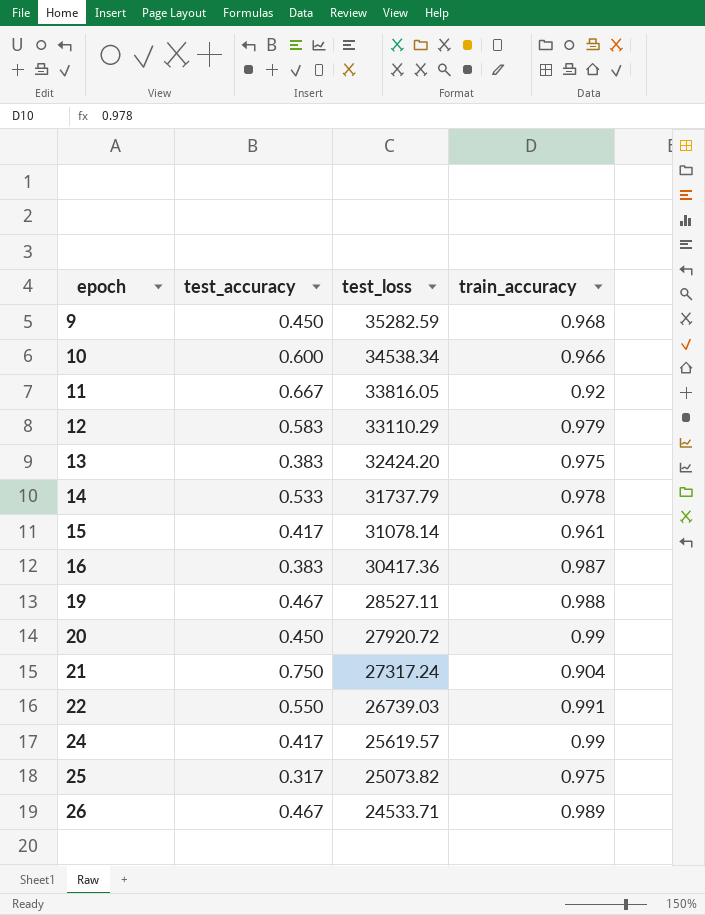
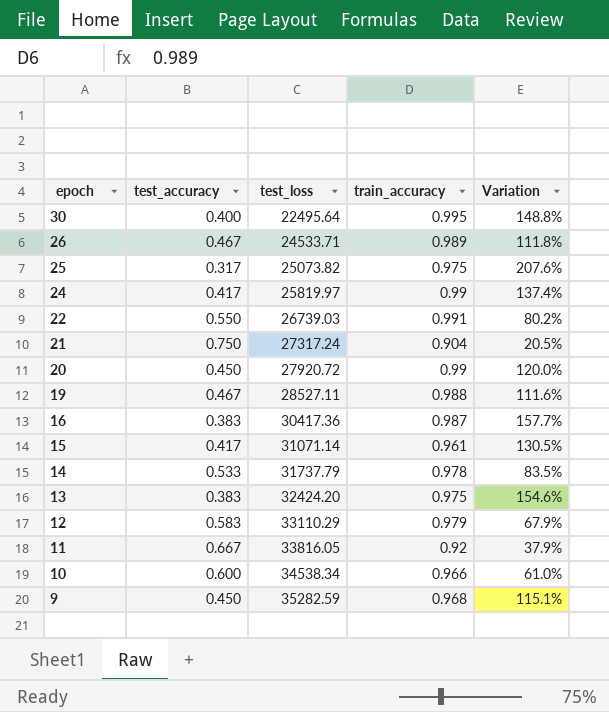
row order: epoch ascending -> epoch descending
column Variation | formula: none -> ([train_accuracy] - [test_accuracy]) / [test_accuracy]
row 30: none -> 0.400 | 22495.64 | 0.995 | 148.8%
24 | test_loss: 25619.57 -> 25819.97
15 | test_loss: 31078.14 -> 31071.14

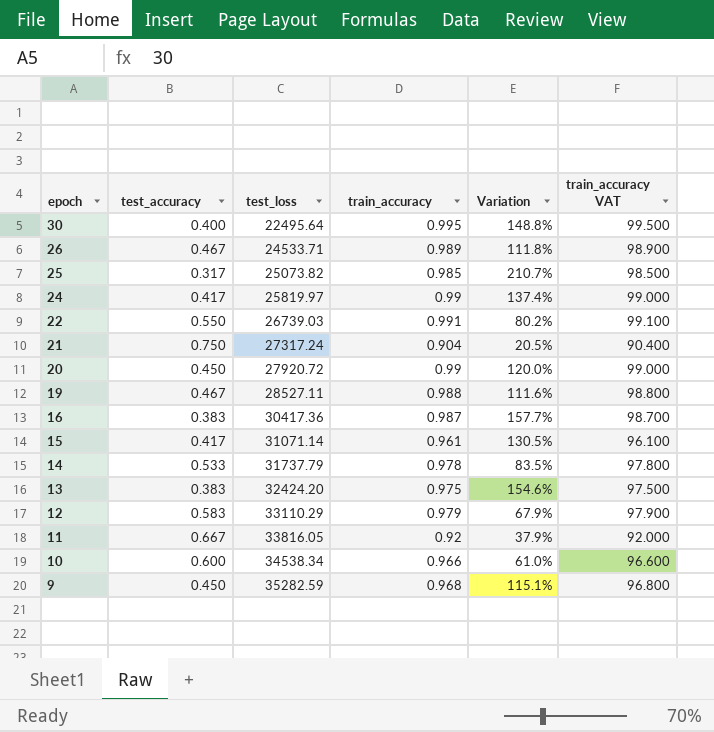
column train_accuracy VAT | formula: none -> [train_accuracy] * 100
25 | train_accuracy: 0.975 -> 0.985
25 | Variation: 207.6% -> 210.7%

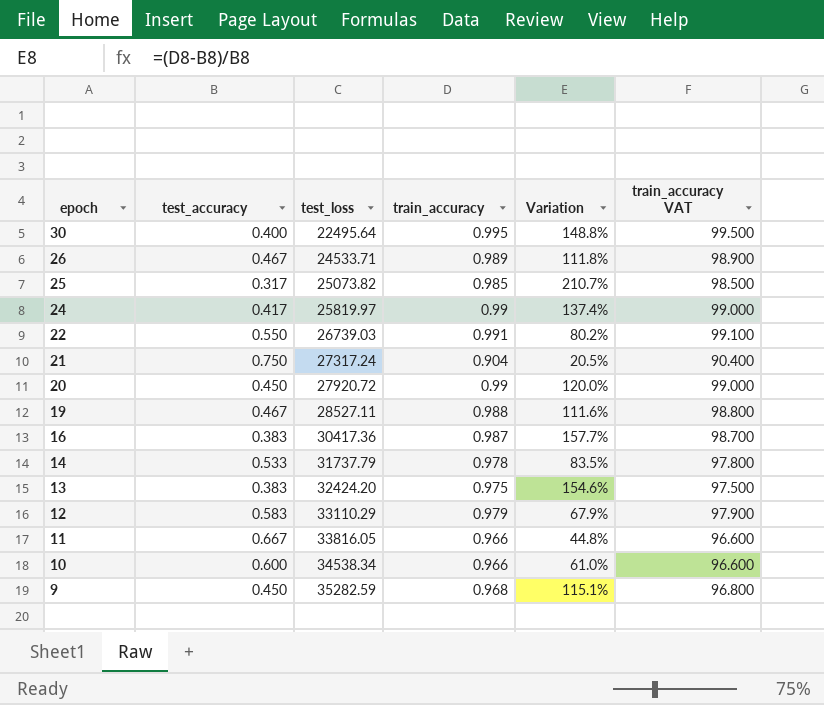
row 15: 0.417 | 31071.14 | 0.961 | 130.5% | 96.100 -> none
11 | train_accuracy: 0.92 -> 0.966
11 | Variation: 37.9% -> 44.8%
11 | train_accuracy VAT: 92.000 -> 96.600

